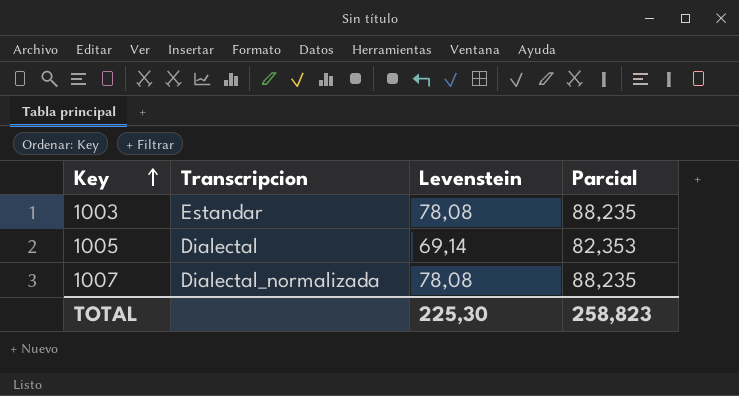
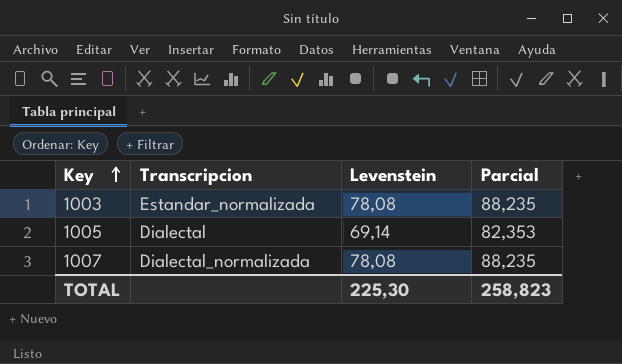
1003 | Transcripcion: Estandar -> Estandar_normalizada

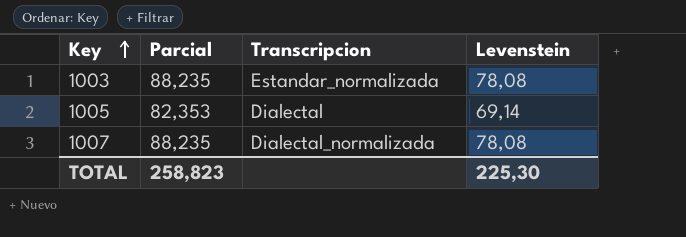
column Parcial | position: 4 -> 2

